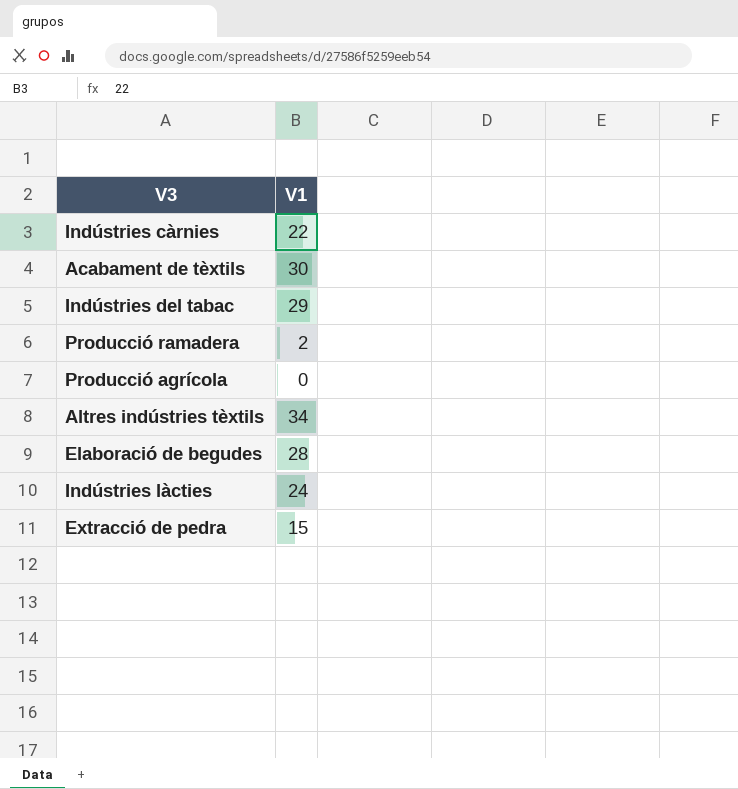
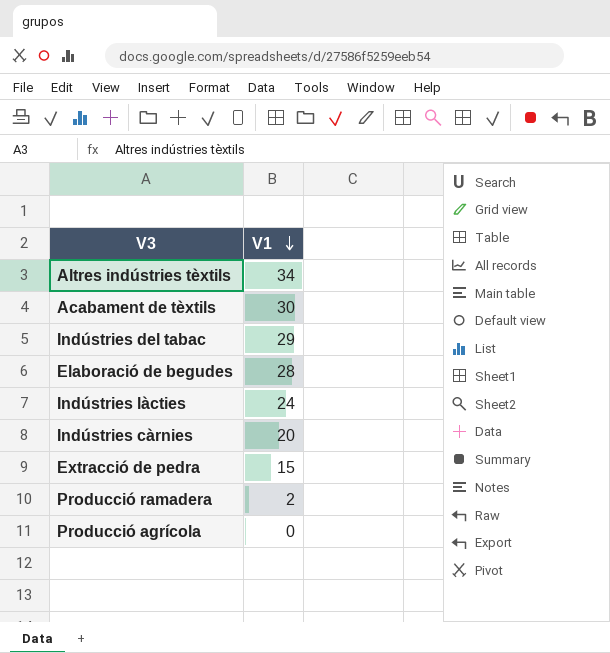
row order: none -> V1 descending
Indústries càrnies | V1: 22 -> 20

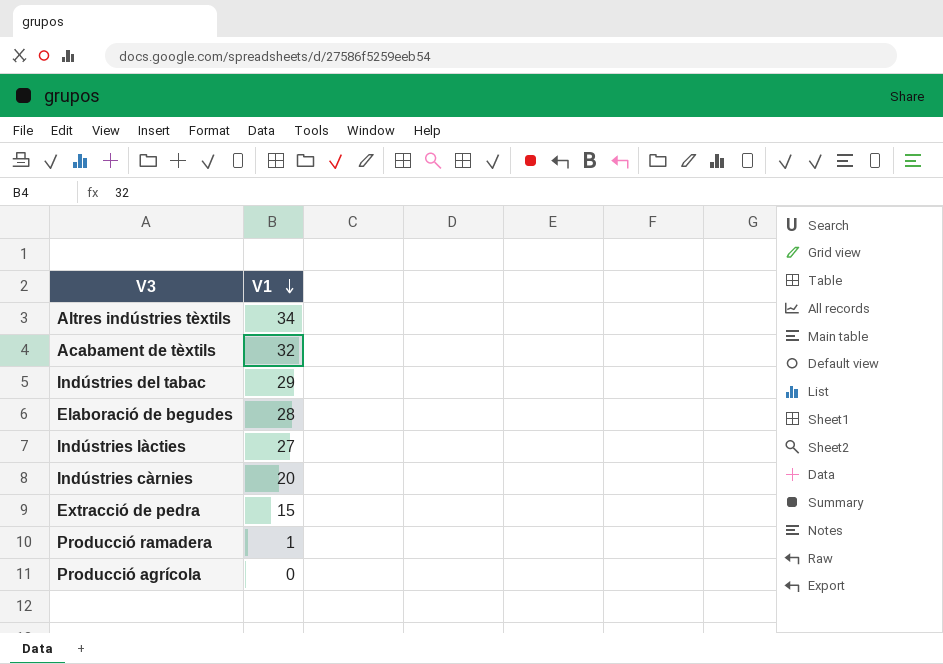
Acabament de tèxtils | V1: 30 -> 32
Indústries làcties | V1: 24 -> 27
Producció ramadera | V1: 2 -> 1

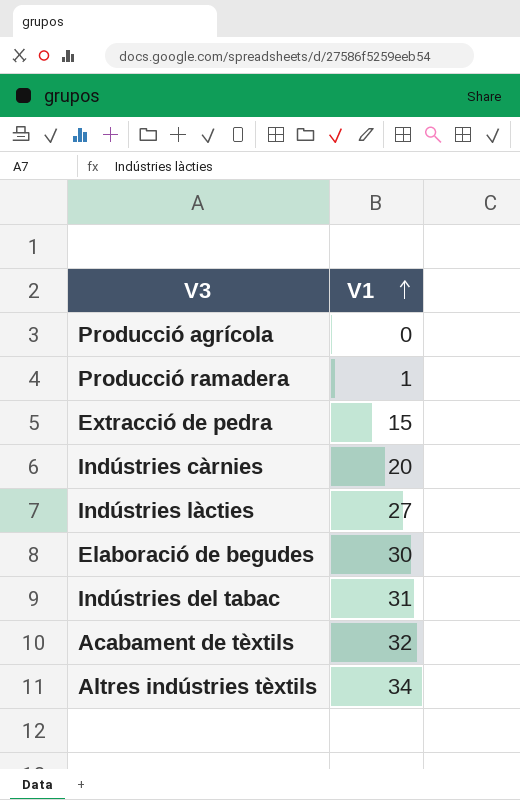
row order: V1 descending -> V1 ascending
Elaboració de begudes | V1: 28 -> 30
Indústries del tabac | V1: 29 -> 31

